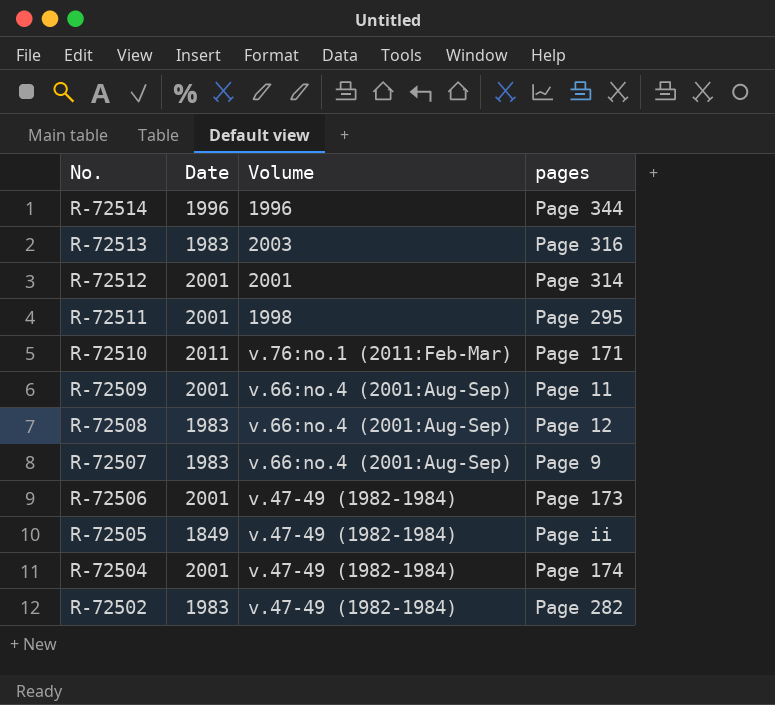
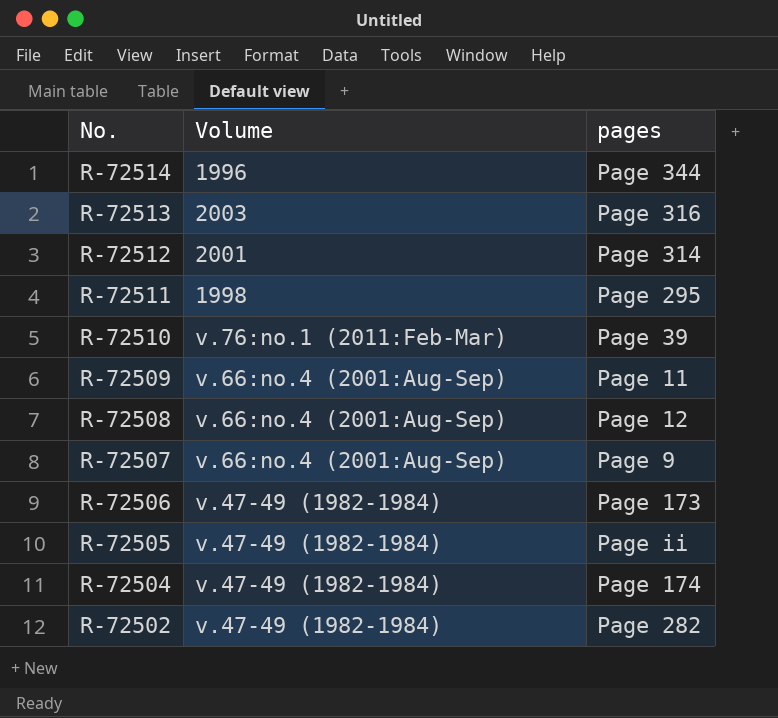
column Date | position: 2 -> none
R-72510 | pages: Page 171 -> Page 39

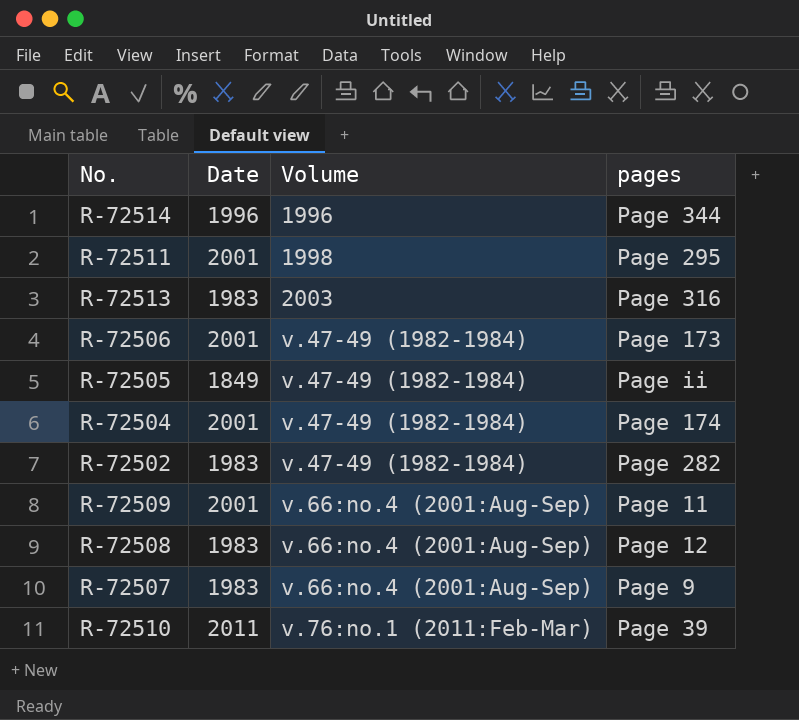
row order: No. descending -> Volume ascending
column Date | position: none -> 2
row R-72512: 2001 | Page 314 -> none

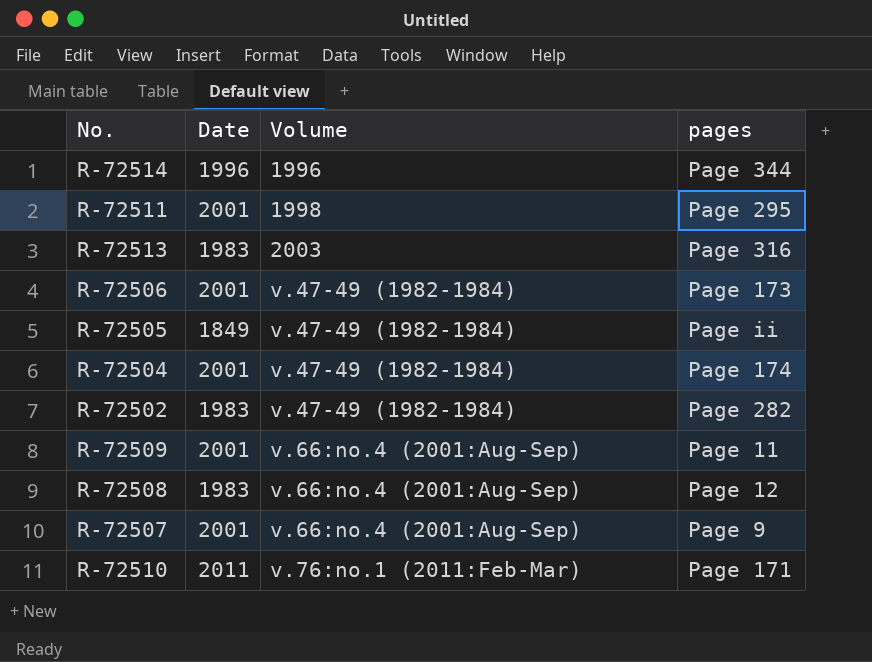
R-72507 | Date: 1983 -> 2001
R-72510 | pages: Page 39 -> Page 171

